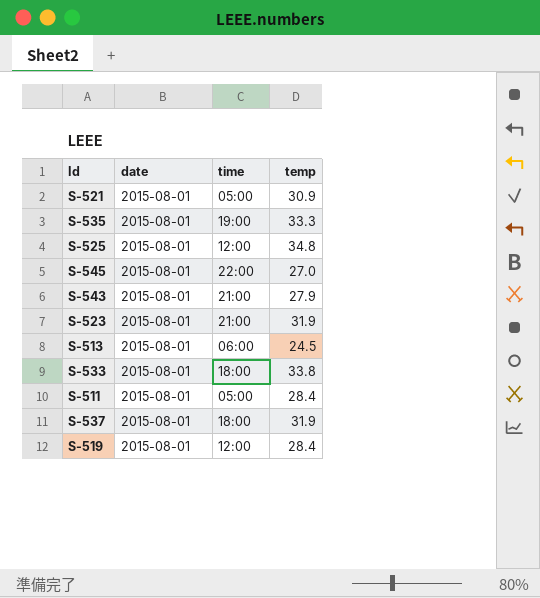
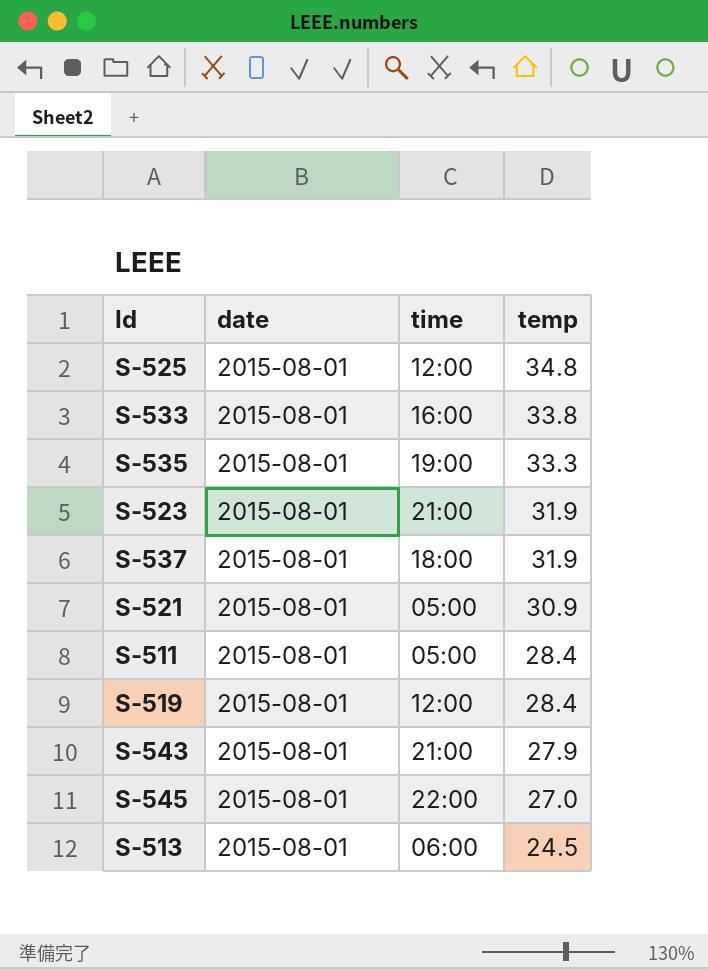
row order: none -> temp descending
S-533 | time: 18:00 -> 16:00

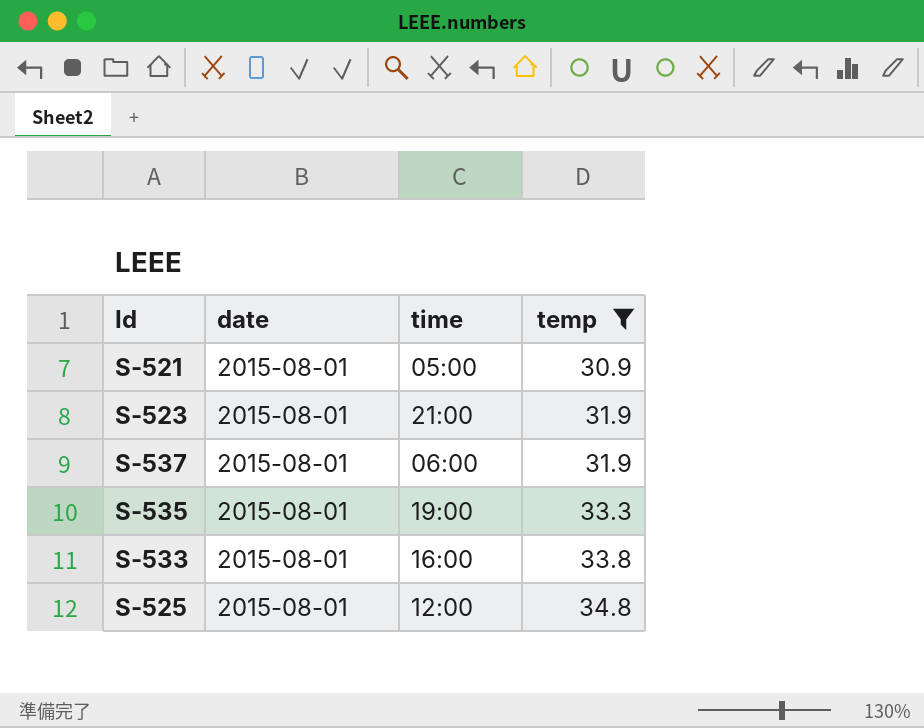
filter: none -> temp >= 30.9
row order: temp descending -> temp ascending
S-537 | time: 18:00 -> 06:00

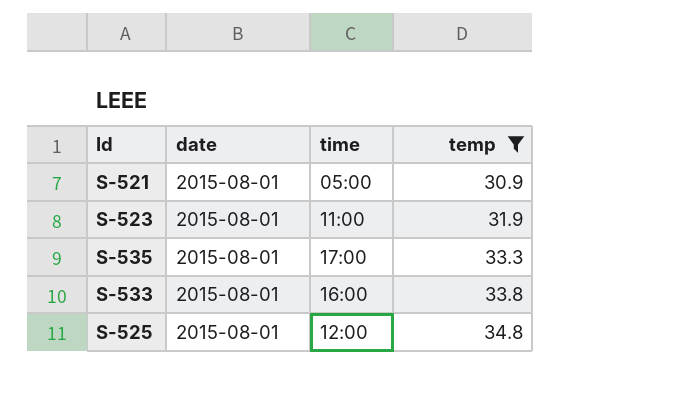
row S-537: 2015-08-01 | 06:00 | 31.9 -> none
S-523 | time: 21:00 -> 11:00
S-535 | time: 19:00 -> 17:00

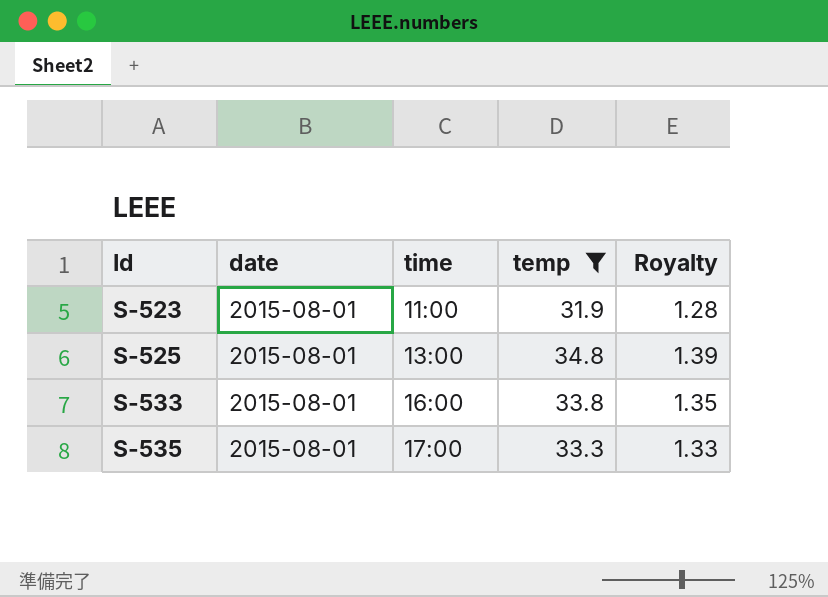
row order: temp ascending -> Id ascending
column Royalty | formula: none -> [temp] * 0.04
row S-521: 2015-08-01 | 05:00 | 30.9 -> none
S-525 | time: 12:00 -> 13:00

